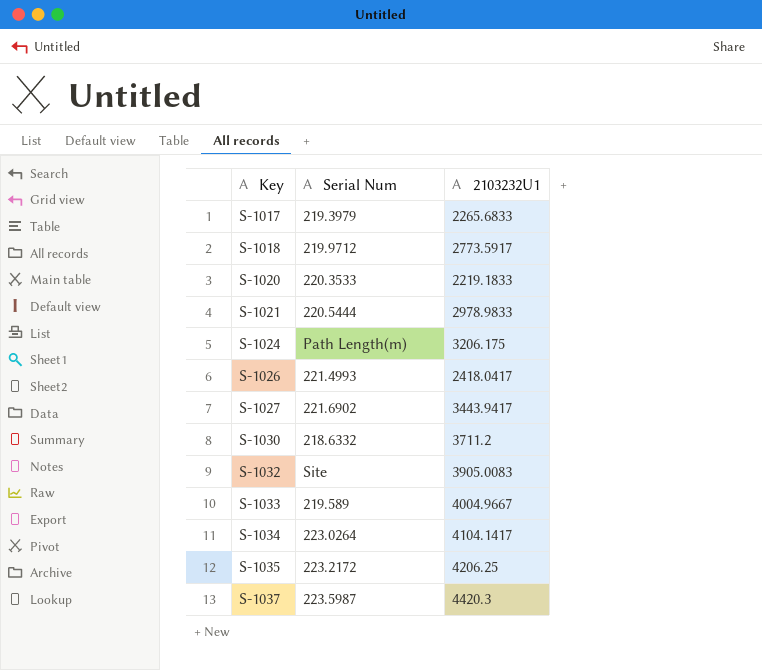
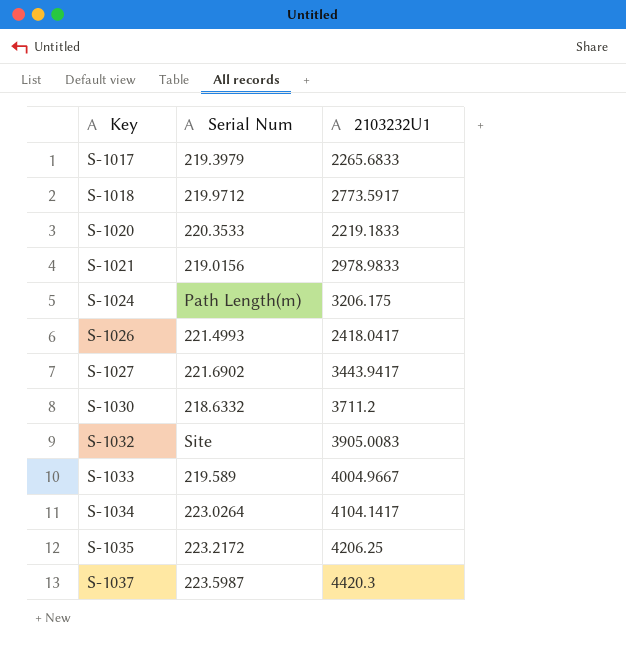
S-1021 | Serial Num: 220.5444 -> 219.0156

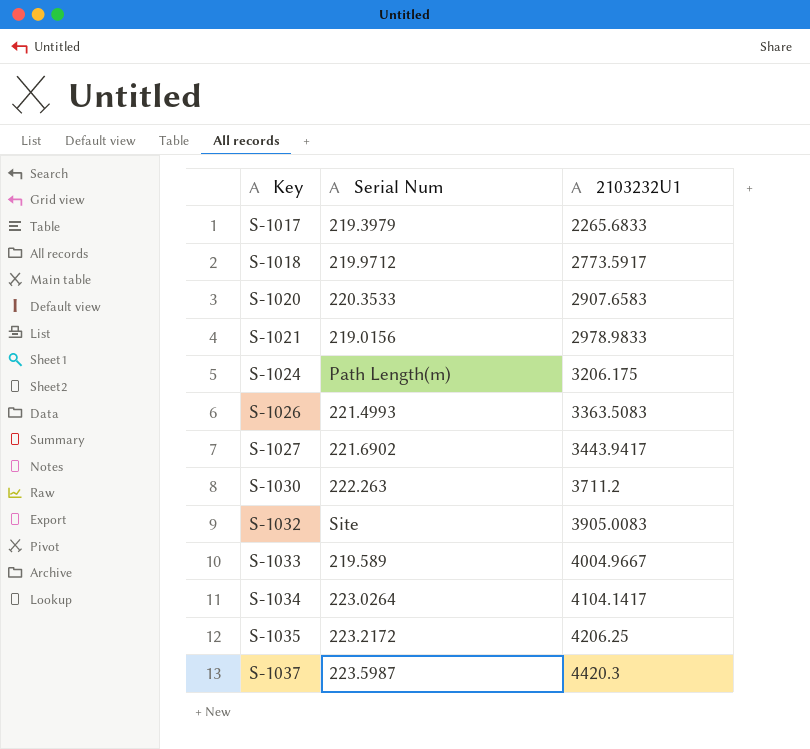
S-1020 | 2103232U1: 2219.1833 -> 2907.6583
S-1026 | 2103232U1: 2418.0417 -> 3363.5083
S-1030 | Serial Num: 218.6332 -> 222.263

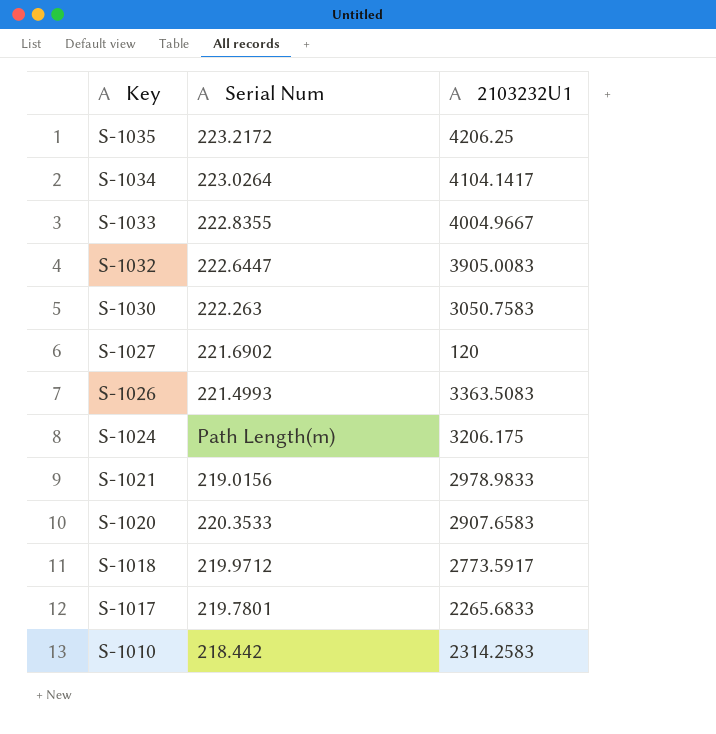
row order: Key ascending -> Key descending
row S-1037: 223.5987 | 4420.3 -> none
S-1033 | Serial Num: 219.589 -> 222.8355
S-1032 | Serial Num: Site -> 222.6447
S-1030 | 2103232U1: 3711.2 -> 3050.7583
S-1027 | 2103232U1: 3443.9417 -> 120
S-1017 | Serial Num: 219.3979 -> 219.7801
row S-1010: none -> 218.442 | 2314.2583

